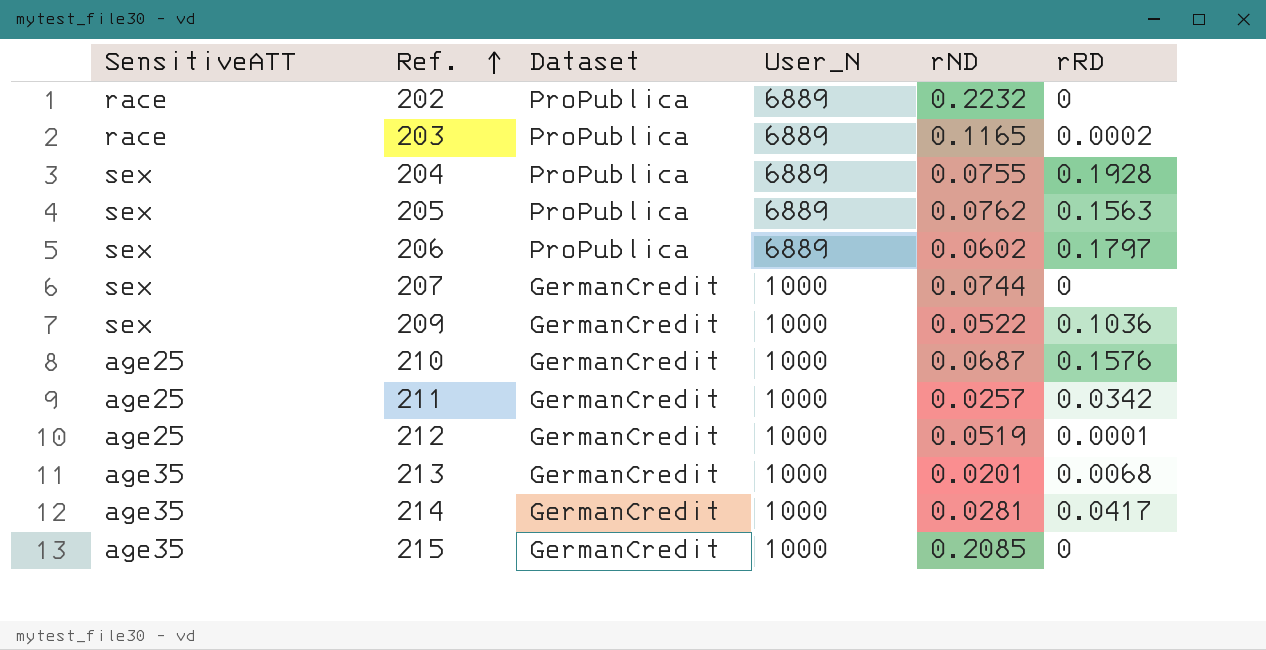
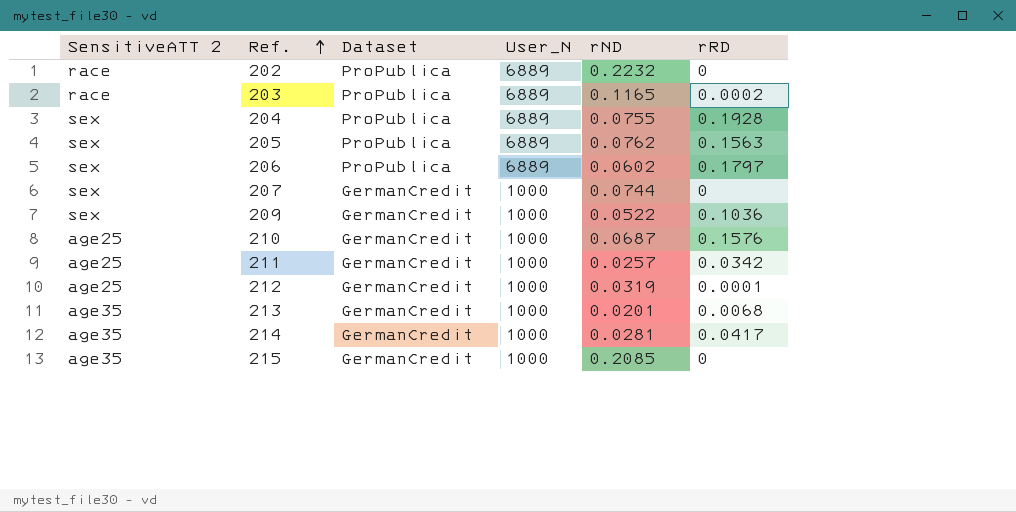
column name: SensitiveATT -> SensitiveATT 2
212 | rND: 0.0519 -> 0.0319

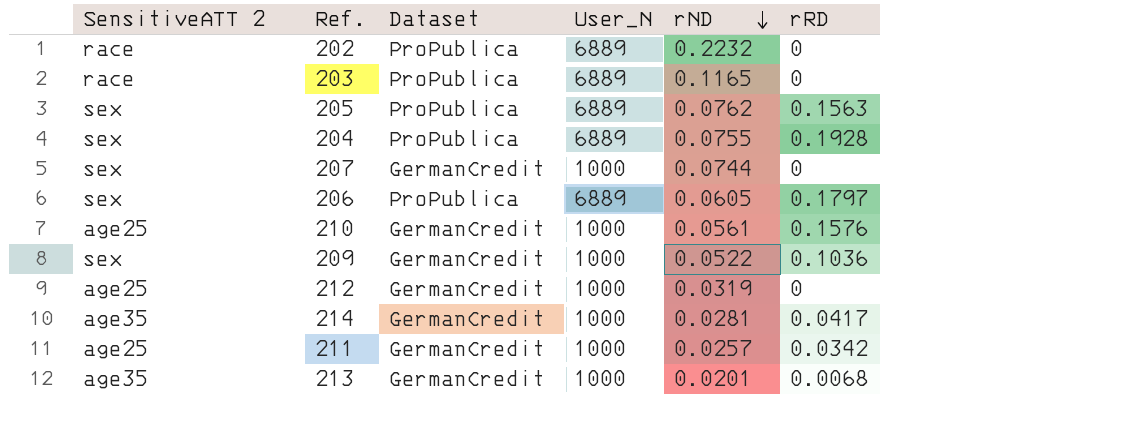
row order: Ref. ascending -> rND descending
row 215: age35 | GermanCredit | 1000 | 0.2085 | 0 -> none
203 | rRD: 0.0002 -> 0
206 | rND: 0.0602 -> 0.0605
210 | rND: 0.0687 -> 0.0561
212 | rRD: 0.0001 -> 0

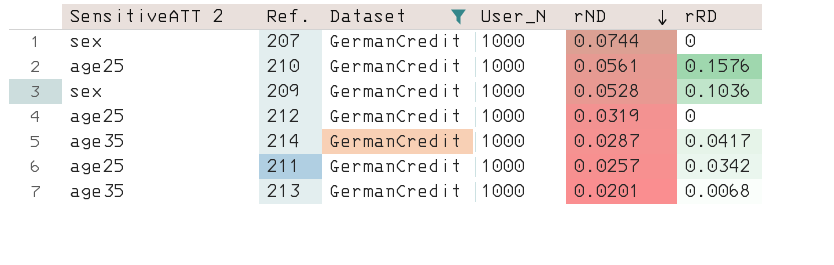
filter: none -> Dataset = GermanCredit
209 | rND: 0.0522 -> 0.0528
214 | rND: 0.0281 -> 0.0287

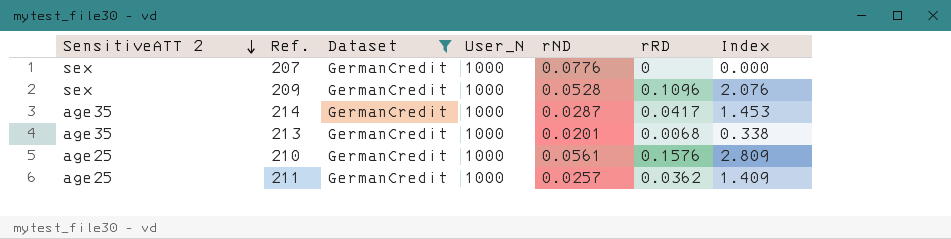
row order: rND descending -> SensitiveATT 2 descending
column Index | formula: none -> [rRD] / [rND]
row 212: age25 | GermanCredit | 1000 | 0.0319 | 0 -> none
207 | rND: 0.0744 -> 0.0776
209 | rRD: 0.1036 -> 0.1096
211 | rRD: 0.0342 -> 0.0362

